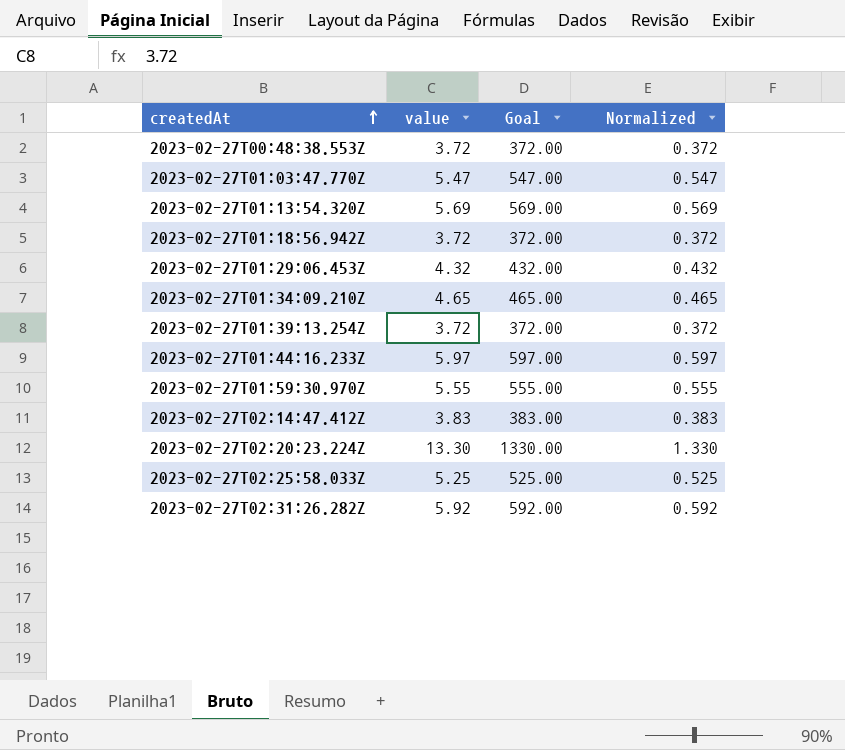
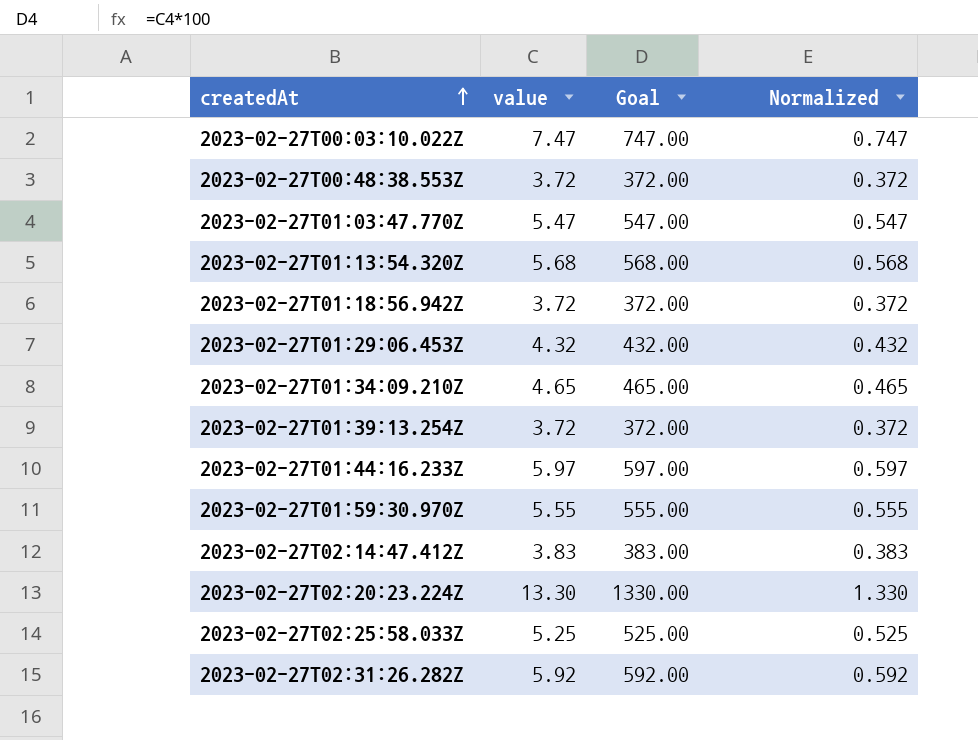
row 2023-02-27T00:03:10.022Z: none -> 7.47 | 747.00 | 0.747
2023-02-27T01:13:54.320Z | value: 5.69 -> 5.68
2023-02-27T01:13:54.320Z | Goal: 569.00 -> 568.00
2023-02-27T01:13:54.320Z | Normalized: 0.569 -> 0.568

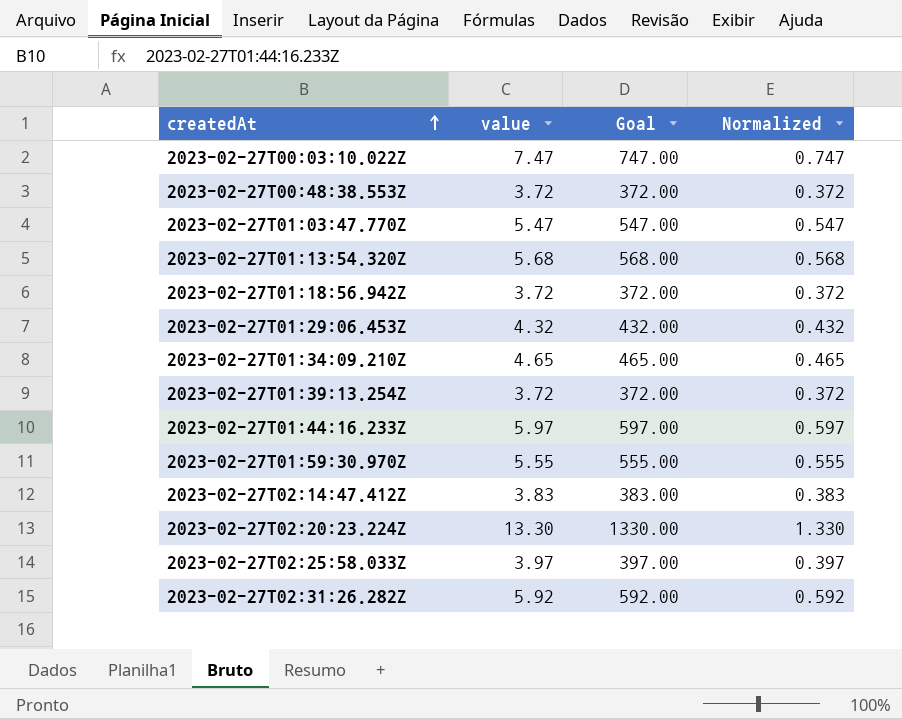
2023-02-27T02:25:58.033Z | value: 5.25 -> 3.97
2023-02-27T02:25:58.033Z | Goal: 525.00 -> 397.00
2023-02-27T02:25:58.033Z | Normalized: 0.525 -> 0.397

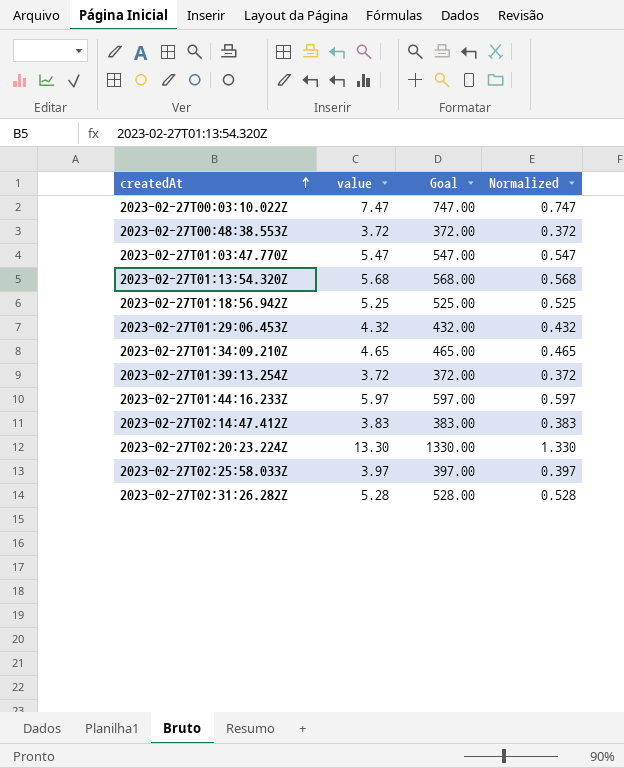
row 2023-02-27T01:59:30.970Z: 5.55 | 555.00 | 0.555 -> none
2023-02-27T01:18:56.942Z | value: 3.72 -> 5.25
2023-02-27T01:18:56.942Z | Goal: 372.00 -> 525.00
2023-02-27T01:18:56.942Z | Normalized: 0.372 -> 0.525
2023-02-27T02:31:26.282Z | value: 5.92 -> 5.28
2023-02-27T02:31:26.282Z | Goal: 592.00 -> 528.00
2023-02-27T02:31:26.282Z | Normalized: 0.592 -> 0.528

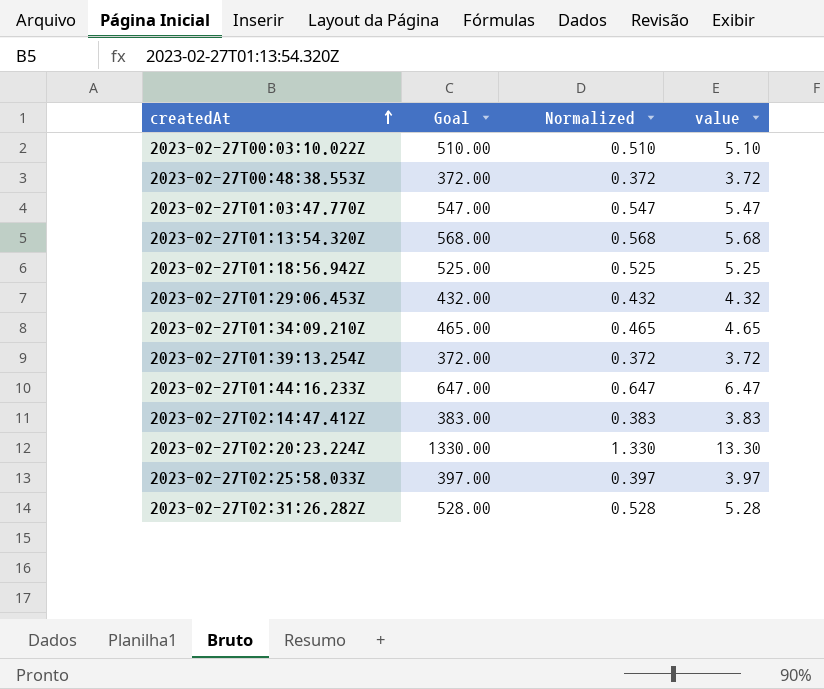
column value | position: 2 -> 4
2023-02-27T00:03:10.022Z | Goal: 747.00 -> 510.00
2023-02-27T00:03:10.022Z | Normalized: 0.747 -> 0.510
2023-02-27T00:03:10.022Z | value: 7.47 -> 5.10
2023-02-27T01:44:16.233Z | Goal: 597.00 -> 647.00
2023-02-27T01:44:16.233Z | Normalized: 0.597 -> 0.647
2023-02-27T01:44:16.233Z | value: 5.97 -> 6.47

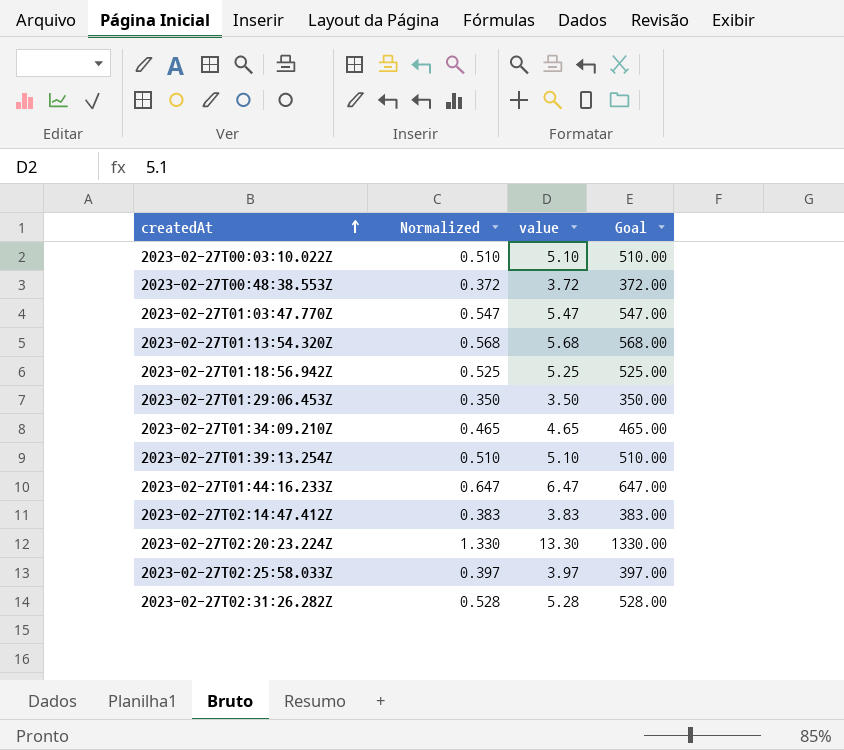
column Goal | position: 2 -> 4
2023-02-27T01:29:06.453Z | Normalized: 0.432 -> 0.350
2023-02-27T01:29:06.453Z | value: 4.32 -> 3.50
2023-02-27T01:29:06.453Z | Goal: 432.00 -> 350.00
2023-02-27T01:39:13.254Z | Normalized: 0.372 -> 0.510
2023-02-27T01:39:13.254Z | value: 3.72 -> 5.10
2023-02-27T01:39:13.254Z | Goal: 372.00 -> 510.00

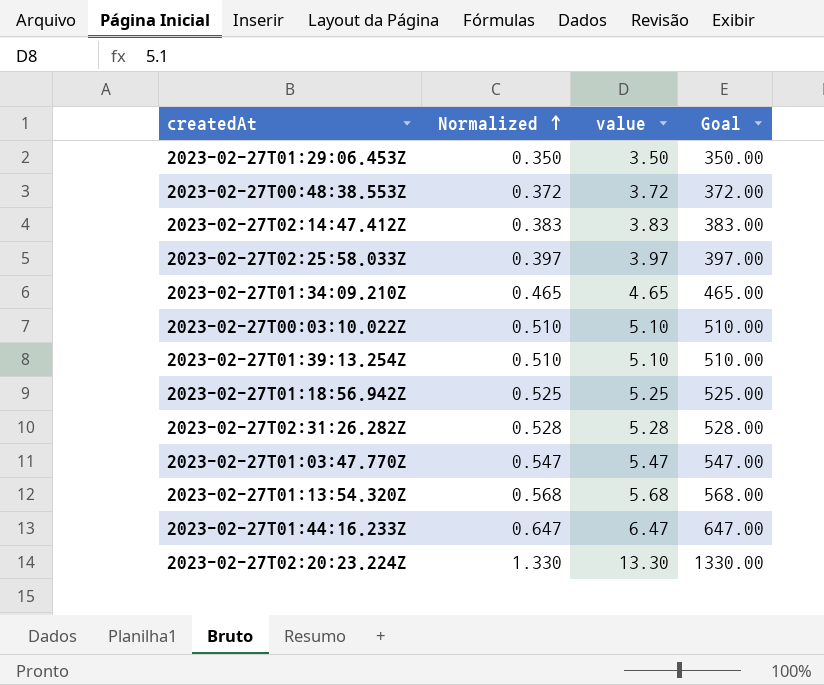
row order: createdAt ascending -> Normalized ascending

